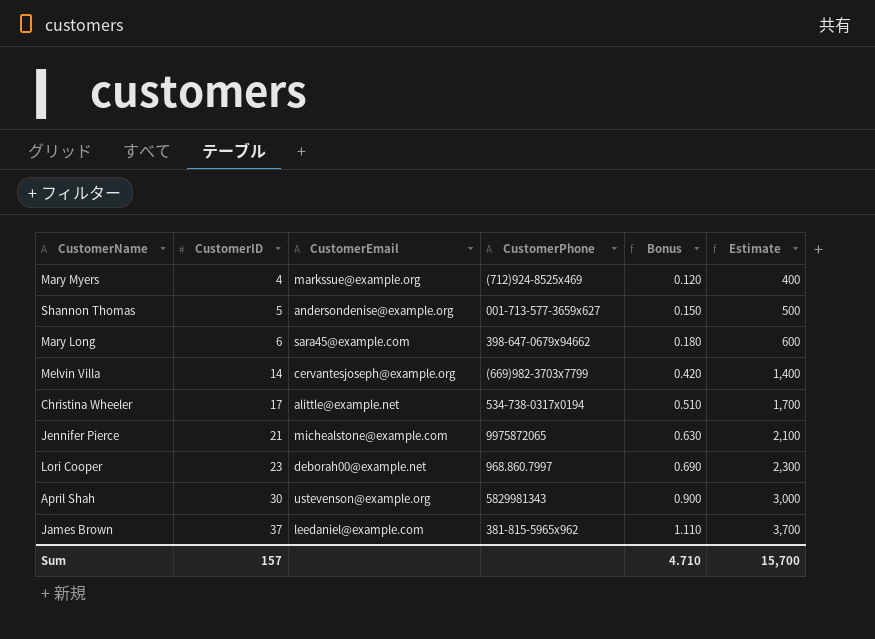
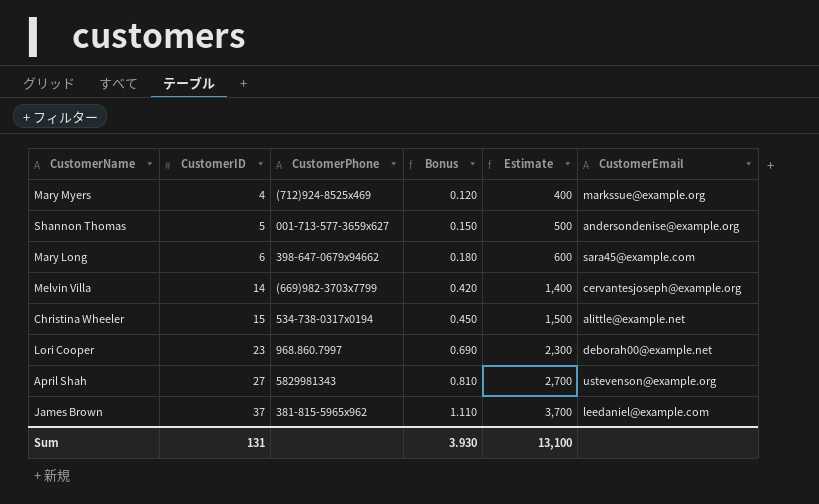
column CustomerEmail | position: 3 -> 6
row Jennifer Pierce: 21 | michealstone@example.com | 9975872065 | 0.630 | 2,100 -> none
Christina Wheeler | CustomerID: 17 -> 15
Christina Wheeler | Bonus: 0.510 -> 0.450
Christina Wheeler | Estimate: 1,700 -> 1,500
April Shah | CustomerID: 30 -> 27
April Shah | Bonus: 0.900 -> 0.810
April Shah | Estimate: 3,000 -> 2,700
Sum | CustomerID: 157 -> 131
Sum | Bonus: 4.710 -> 3.930
Sum | Estimate: 15,700 -> 13,100

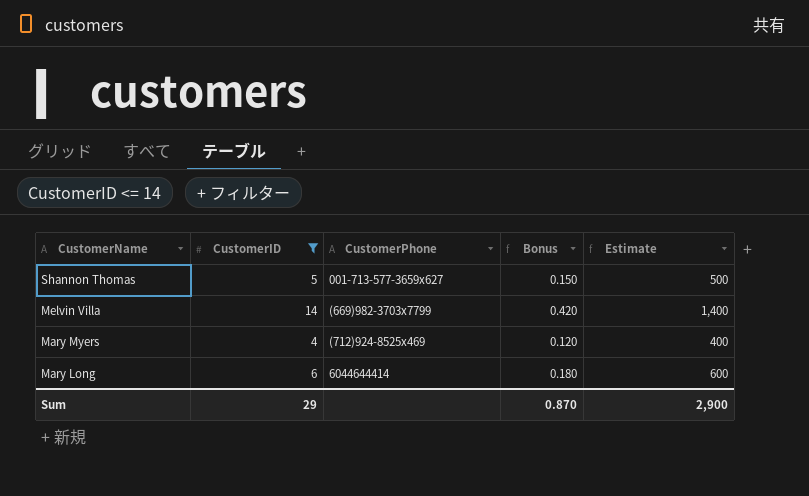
filter: none -> CustomerID <= 14
row order: CustomerID ascending -> CustomerName descending
column CustomerEmail | position: 6 -> none
Mary Long | CustomerPhone: 398-647-0679x94662 -> 6044644414
Sum | CustomerID: 131 -> 29
Sum | Bonus: 3.930 -> 0.870
Sum | Estimate: 13,100 -> 2,900

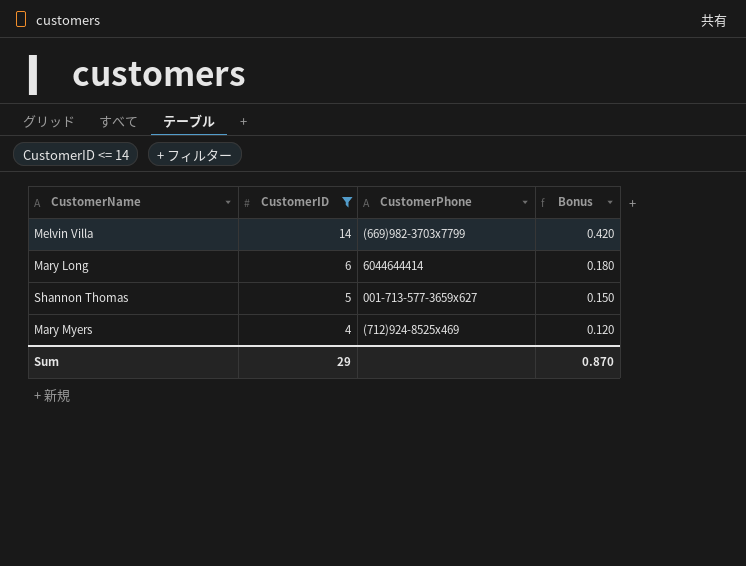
row order: CustomerName descending -> CustomerID descending
column Estimate | formula: [CustomerID] * 100 -> none

